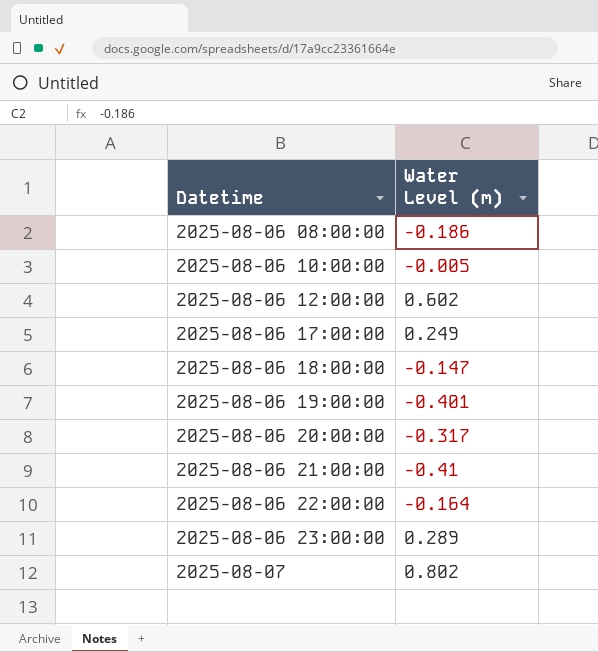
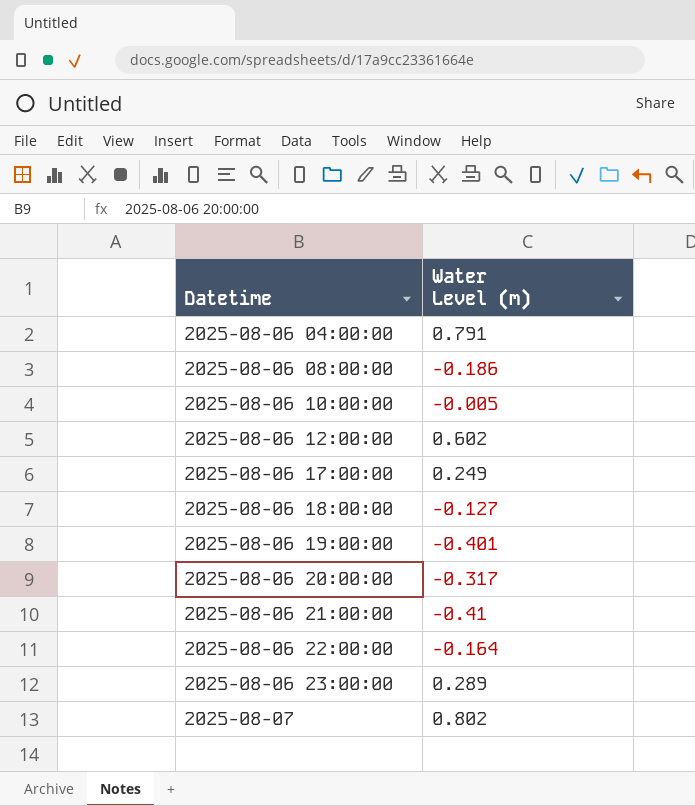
row 2025-08-06 04:00:00: none -> 0.791
2025-08-06 18:00:00 | Water Level (m): -0.147 -> -0.127

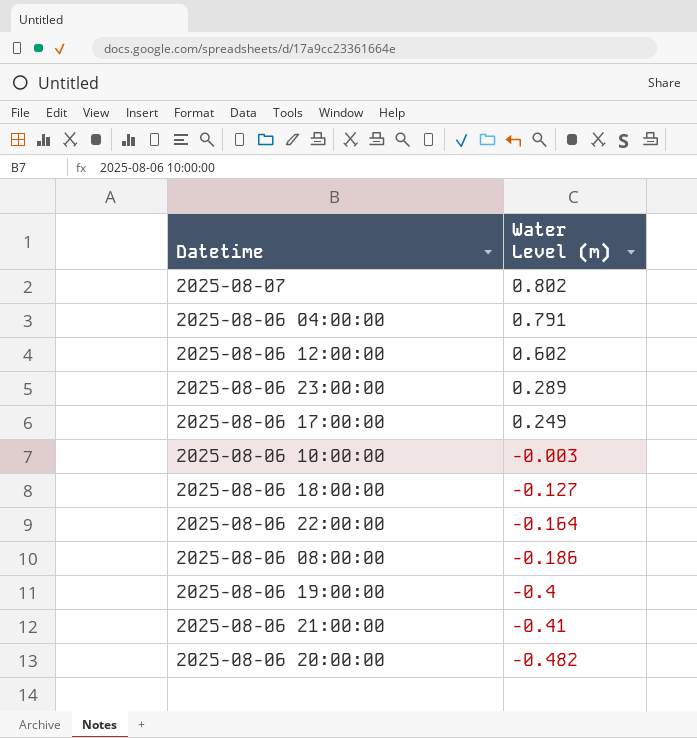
row order: Datetime ascending -> Water Level (m) descending
2025-08-06 10:00:00 | Water Level (m): -0.005 -> -0.003
2025-08-06 19:00:00 | Water Level (m): -0.401 -> -0.4
2025-08-06 20:00:00 | Water Level (m): -0.317 -> -0.482

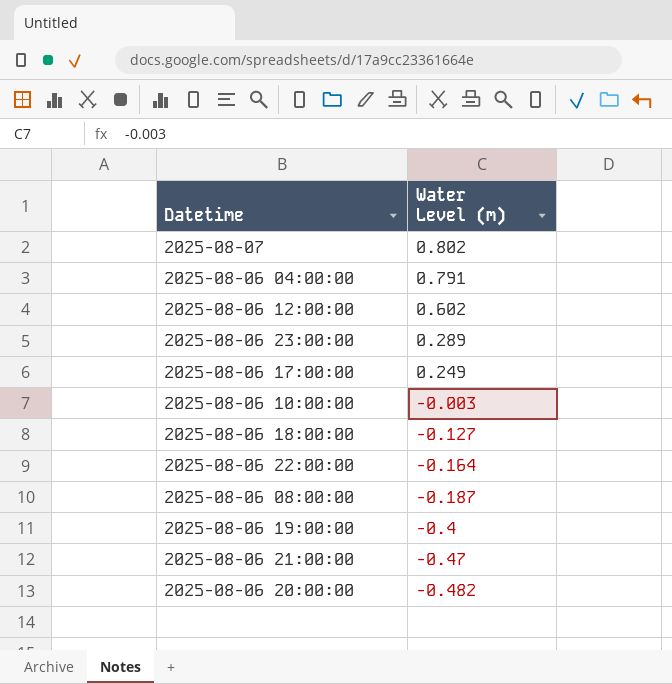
2025-08-06 08:00:00 | Water Level (m): -0.186 -> -0.187
2025-08-06 21:00:00 | Water Level (m): -0.41 -> -0.47

